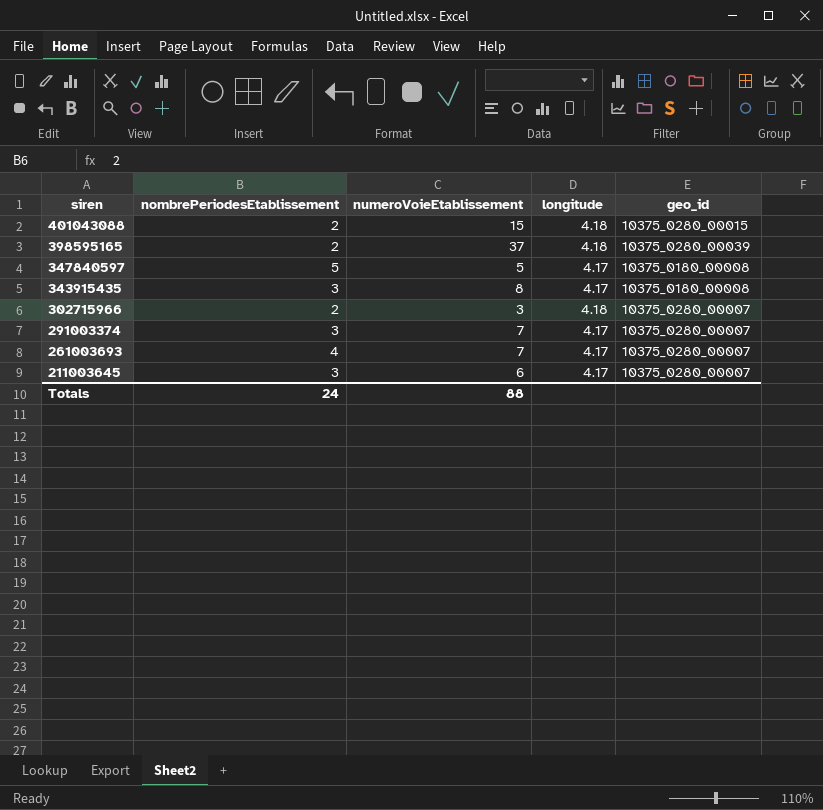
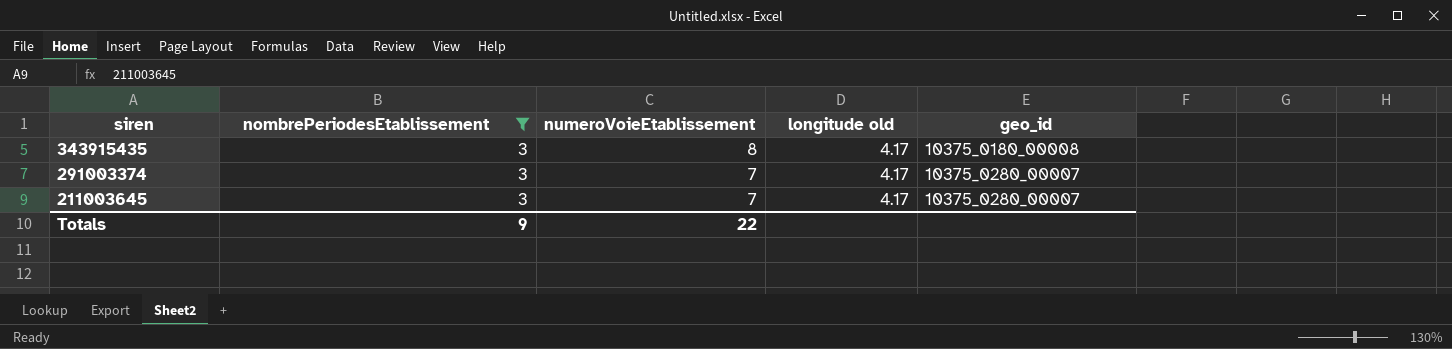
filter: none -> nombrePeriodesEtablissement = 3
column name: longitude -> longitude old
211003645 | numeroVoieEtablissement: 6 -> 7
Totals | nombrePeriodesEtablissement: 24 -> 9
Totals | numeroVoieEtablissement: 88 -> 22

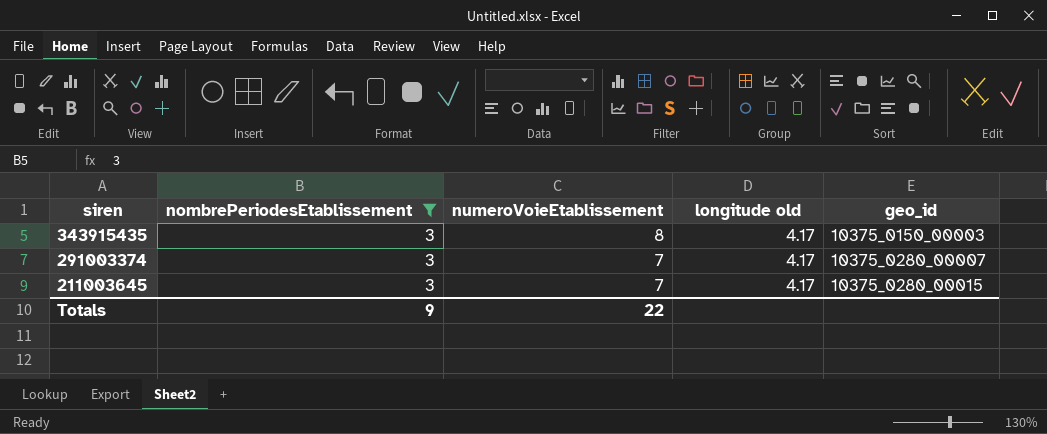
343915435 | geo_id: 10375_0180_00008 -> 10375_0150_00003
211003645 | geo_id: 10375_0280_00007 -> 10375_0280_00015

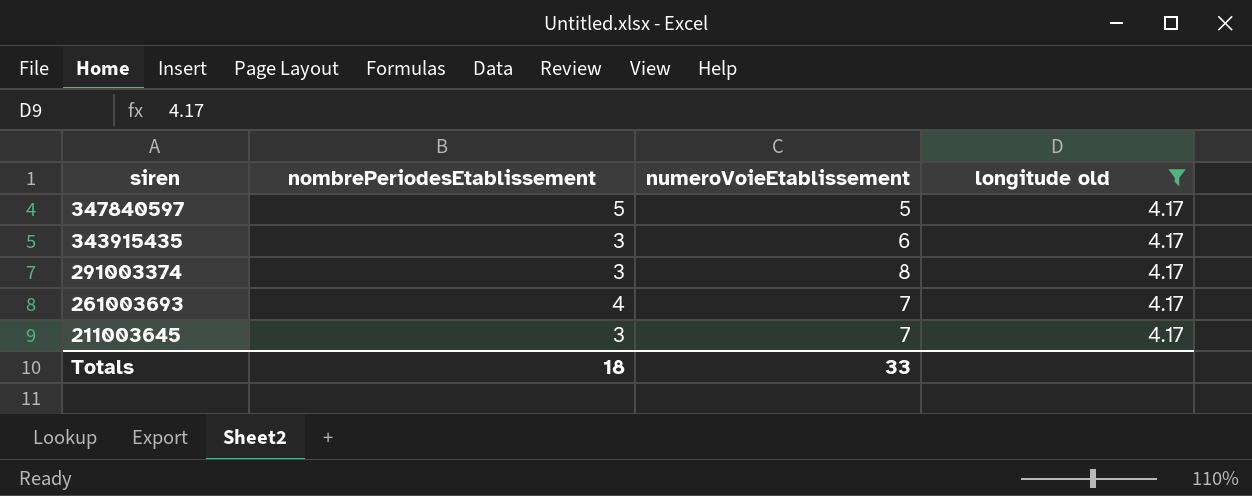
filter: nombrePeriodesEtablissement = 3 -> longitude old = 4.17
column geo_id | position: 5 -> none
343915435 | numeroVoieEtablissement: 8 -> 6
291003374 | numeroVoieEtablissement: 7 -> 8
Totals | nombrePeriodesEtablissement: 9 -> 18
Totals | numeroVoieEtablissement: 22 -> 33

